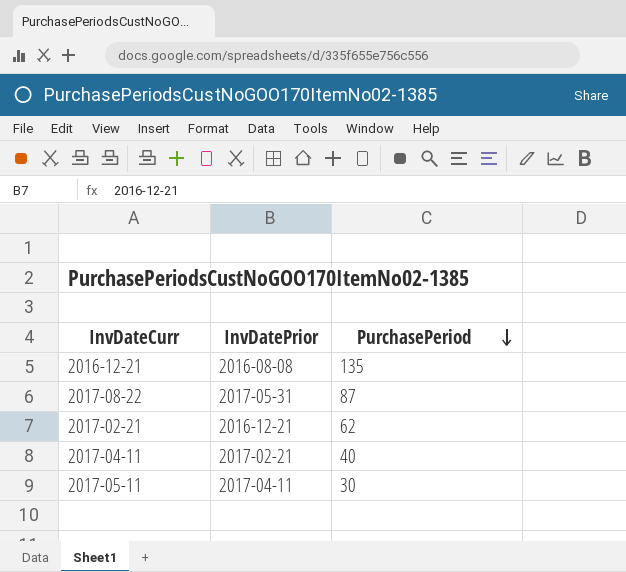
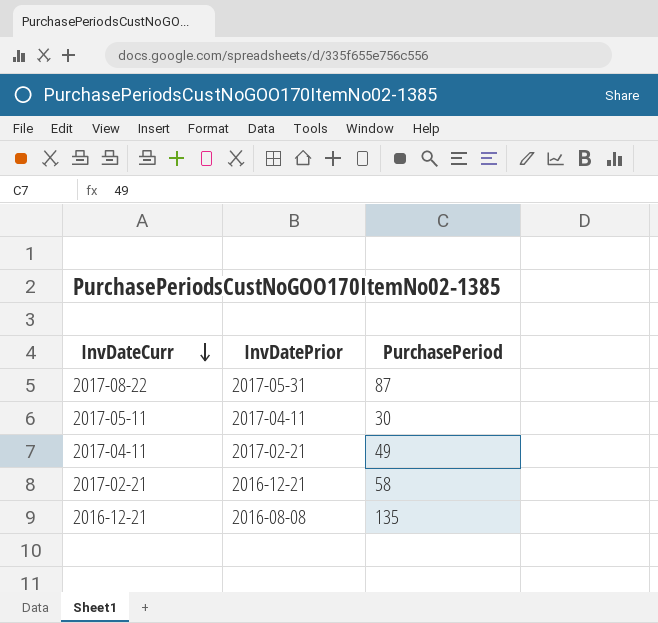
row order: PurchasePeriod descending -> InvDateCurr descending
2017-04-11 | PurchasePeriod: 40 -> 49
2017-02-21 | PurchasePeriod: 62 -> 58

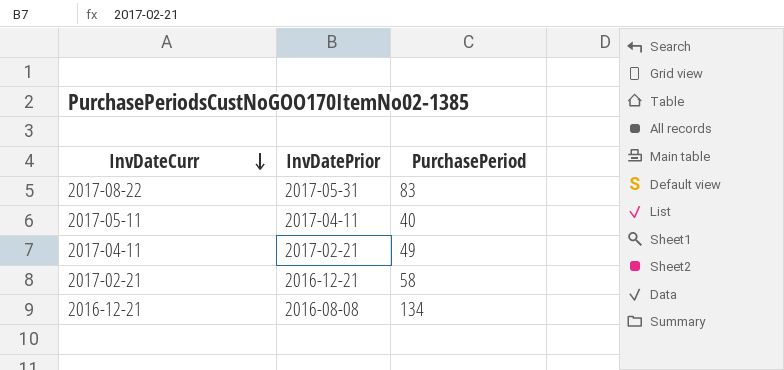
2017-08-22 | PurchasePeriod: 87 -> 83
2017-05-11 | PurchasePeriod: 30 -> 40
2016-12-21 | PurchasePeriod: 135 -> 134

